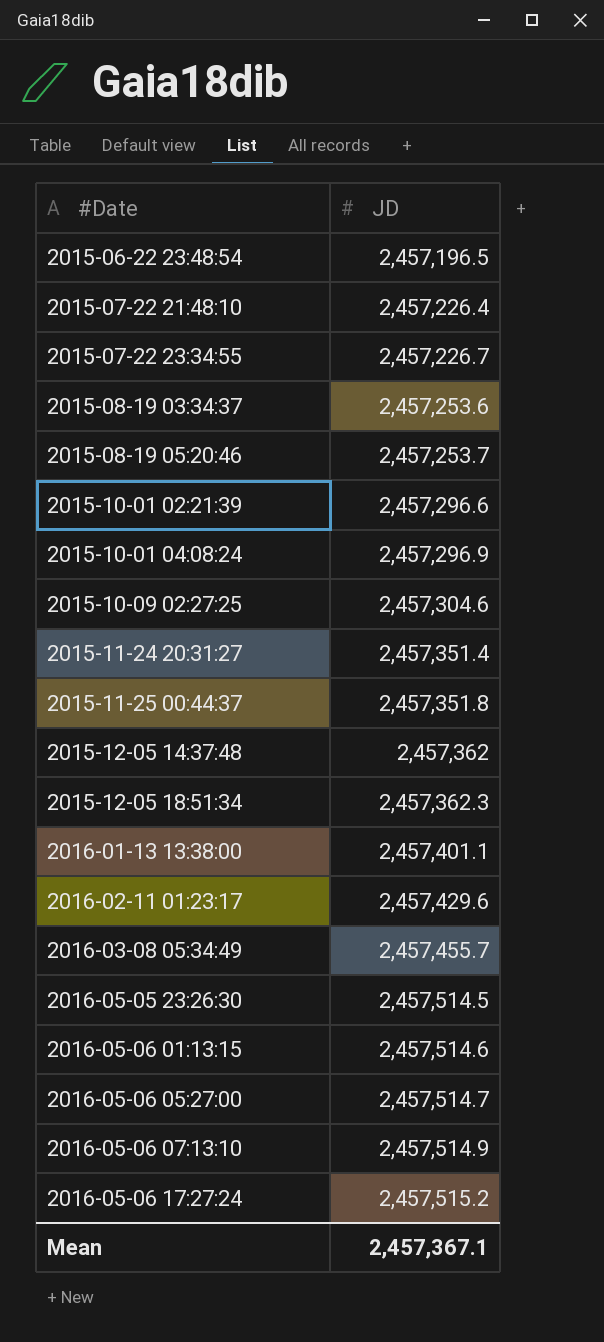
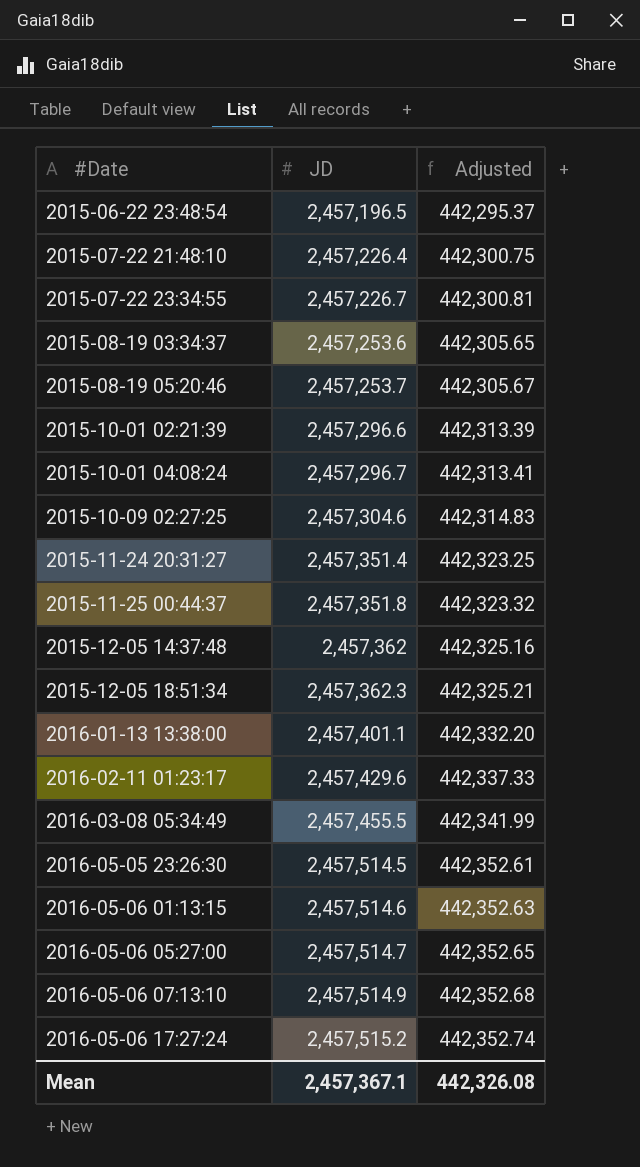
column Adjusted | formula: none -> [JD] * 0.18
2015-10-01 04:08:24 | JD: 2,457,296.9 -> 2,457,296.7
2016-03-08 05:34:49 | JD: 2,457,455.7 -> 2,457,455.5

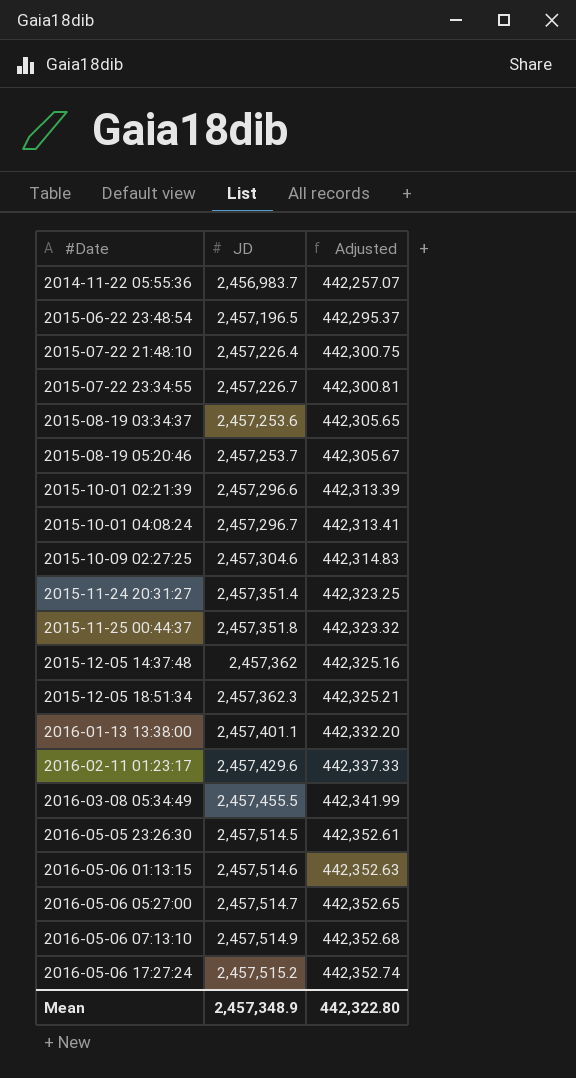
row 2014-11-22 05:55:36: none -> 2,456,983.7 | 442,257.07
Mean | JD: 2,457,367.1 -> 2,457,348.9
Mean | Adjusted: 442,326.08 -> 442,322.80

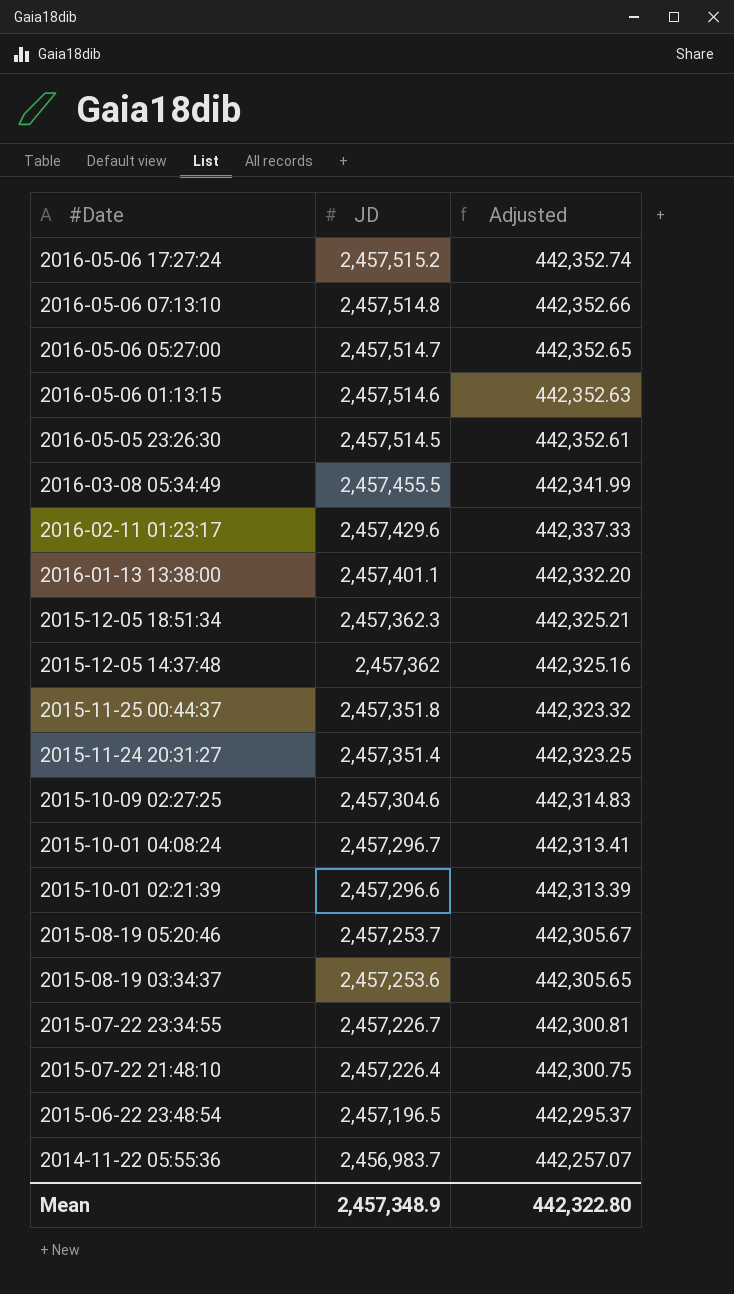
row order: #Date ascending -> #Date descending
2016-05-06 07:13:10 | JD: 2,457,514.9 -> 2,457,514.8
2016-05-06 07:13:10 | Adjusted: 442,352.68 -> 442,352.66

